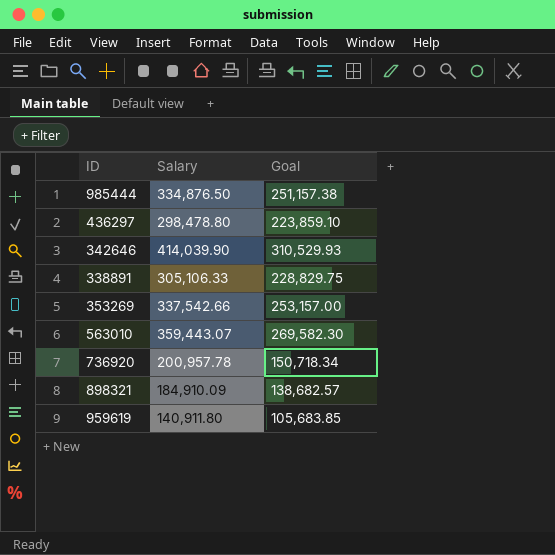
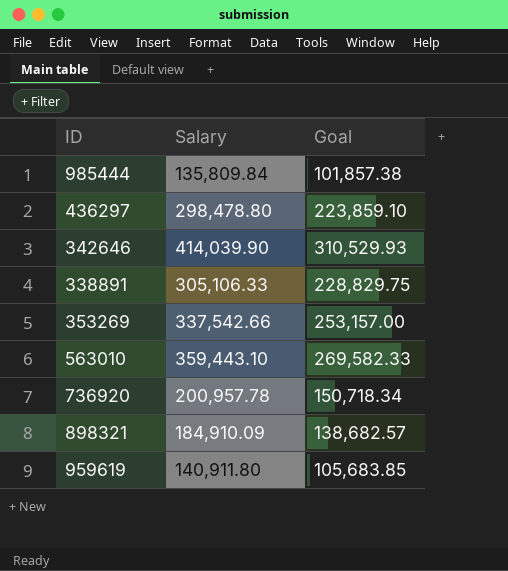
985444 | Salary: 334,876.50 -> 135,809.84
985444 | Goal: 251,157.38 -> 101,857.38
563010 | Salary: 359,443.07 -> 359,443.10
563010 | Goal: 269,582.30 -> 269,582.33

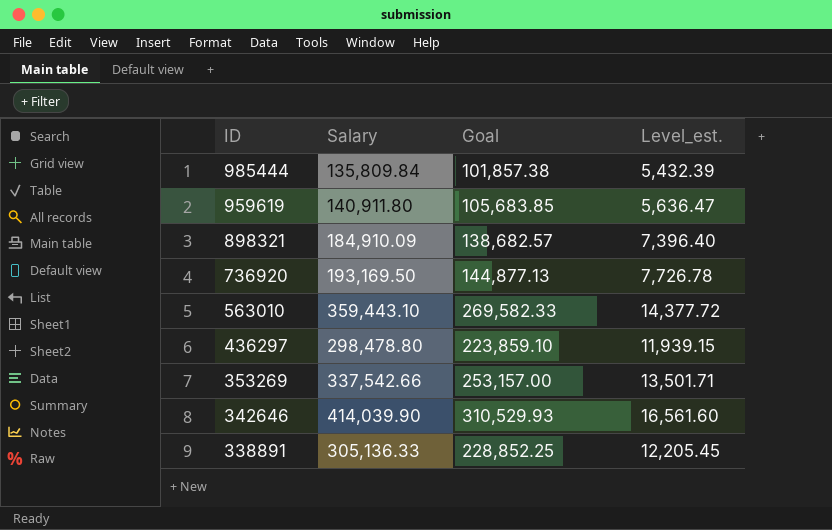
row order: none -> ID descending
column Level_est. | formula: none -> [Salary] * 0.04
736920 | Salary: 200,957.78 -> 193,169.50
736920 | Goal: 150,718.34 -> 144,877.13
338891 | Salary: 305,106.33 -> 305,136.33
338891 | Goal: 228,829.75 -> 228,852.25

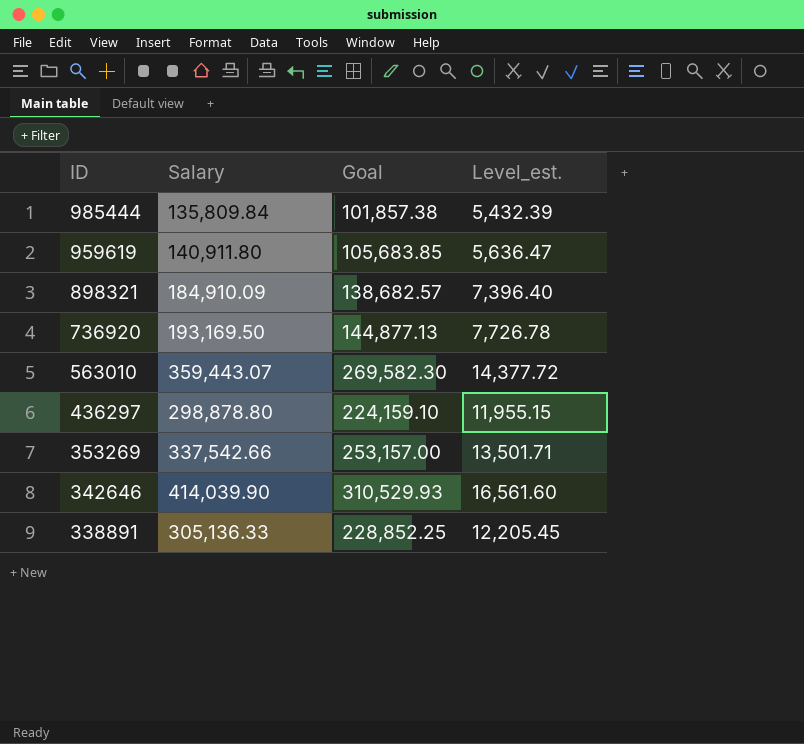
563010 | Salary: 359,443.10 -> 359,443.07
563010 | Goal: 269,582.33 -> 269,582.30
436297 | Salary: 298,478.80 -> 298,878.80
436297 | Goal: 223,859.10 -> 224,159.10
436297 | Level_est.: 11,939.15 -> 11,955.15

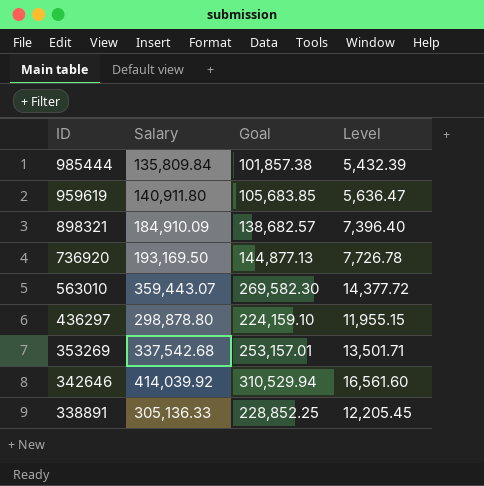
column name: Level_est. -> Level
353269 | Salary: 337,542.66 -> 337,542.68
353269 | Goal: 253,157.00 -> 253,157.01
342646 | Salary: 414,039.90 -> 414,039.92
342646 | Goal: 310,529.93 -> 310,529.94

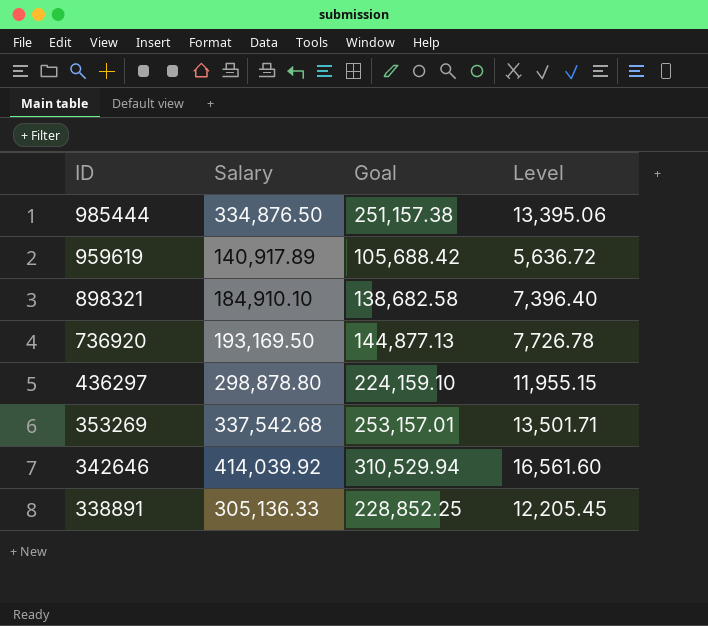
row 563010: 359,443.07 | 269,582.30 | 14,377.72 -> none
985444 | Salary: 135,809.84 -> 334,876.50
985444 | Goal: 101,857.38 -> 251,157.38
985444 | Level: 5,432.39 -> 13,395.06
959619 | Salary: 140,911.80 -> 140,917.89
959619 | Goal: 105,683.85 -> 105,688.42
959619 | Level: 5,636.47 -> 5,636.72
898321 | Salary: 184,910.09 -> 184,910.10
898321 | Goal: 138,682.57 -> 138,682.58

